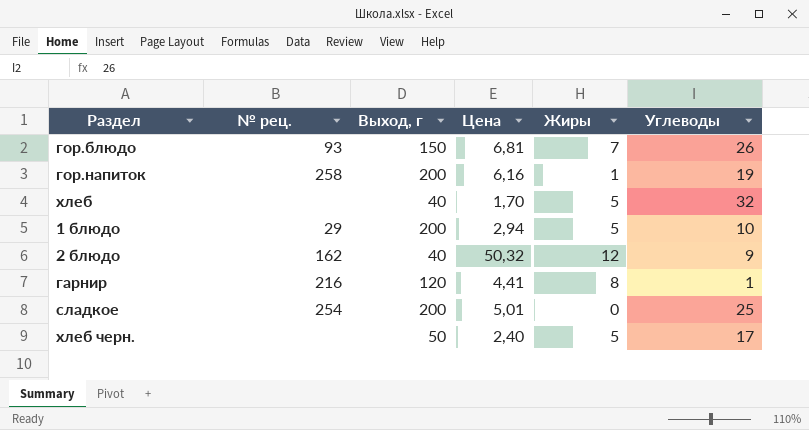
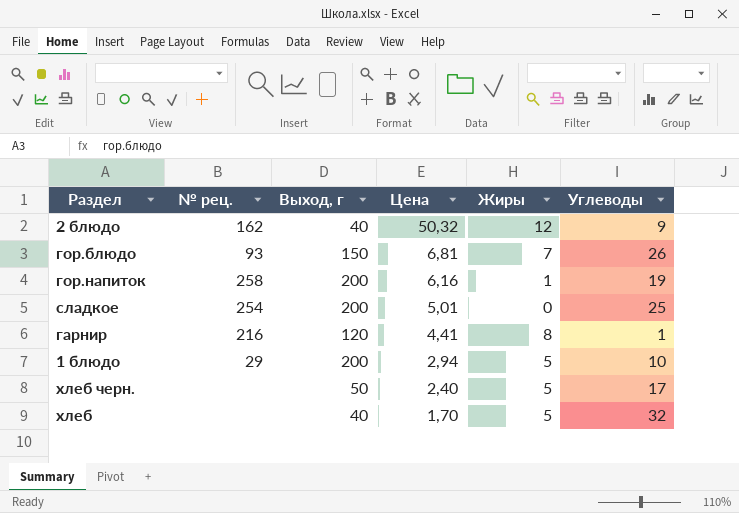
row order: none -> Цена descending

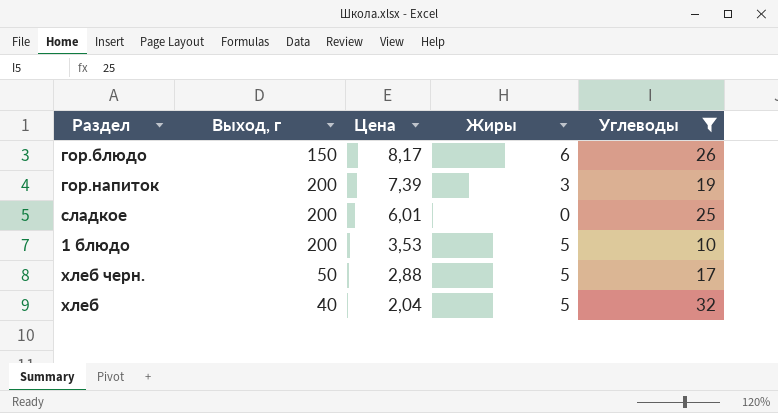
filter: none -> Углеводы >= 10
column № рец. | position: 2 -> none
гор.блюдо | Цена: 6,81 -> 8,17
гор.блюдо | Жиры: 7 -> 6
гор.напиток | Цена: 6,16 -> 7,39
гор.напиток | Жиры: 1 -> 3
сладкое | Цена: 5,01 -> 6,01
1 блюдо | Цена: 2,94 -> 3,53
хлеб черн. | Цена: 2,40 -> 2,88
хлеб | Цена: 1,70 -> 2,04

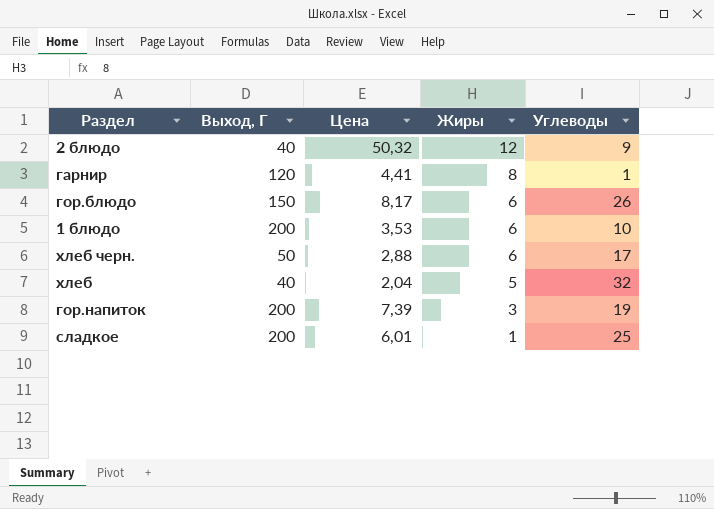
filter: Углеводы >= 10 -> none
row order: Цена descending -> Жиры descending
column name: Выход, г -> Выход, Г
1 блюдо | Жиры: 5 -> 6
хлеб черн. | Жиры: 5 -> 6
сладкое | Жиры: 0 -> 1

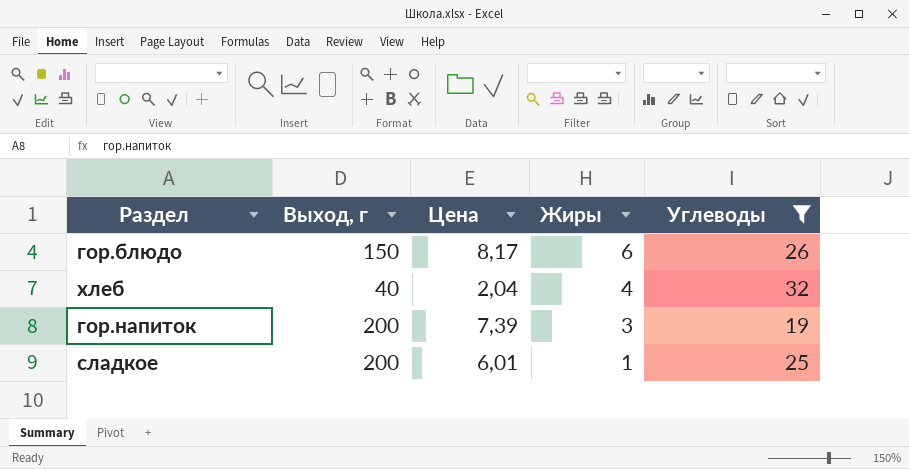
filter: none -> Углеводы >= 19
column name: Выход, Г -> Выход, г
хлеб | Жиры: 5 -> 4

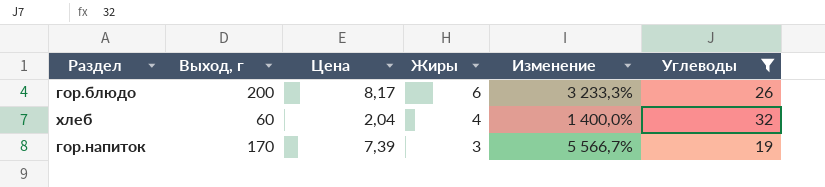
column Изменение | formula: none -> ([Выход, г] - [Жиры]) / [Жиры]
row сладкое: 200 | 6,01 | 1 | 25 -> none
гор.блюдо | Выход, г: 150 -> 200
хлеб | Выход, г: 40 -> 60
гор.напиток | Выход, г: 200 -> 170

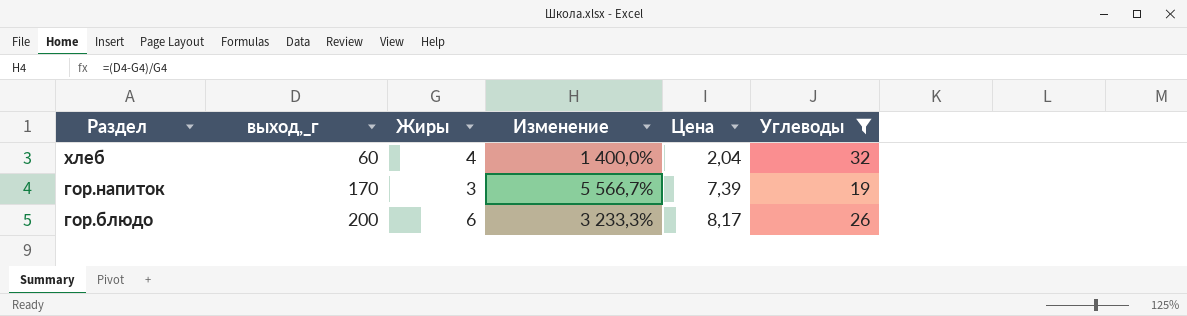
row order: Жиры descending -> Раздел descending
column name: Выход, г -> выход,_г
column Цена | position: 3 -> 5

